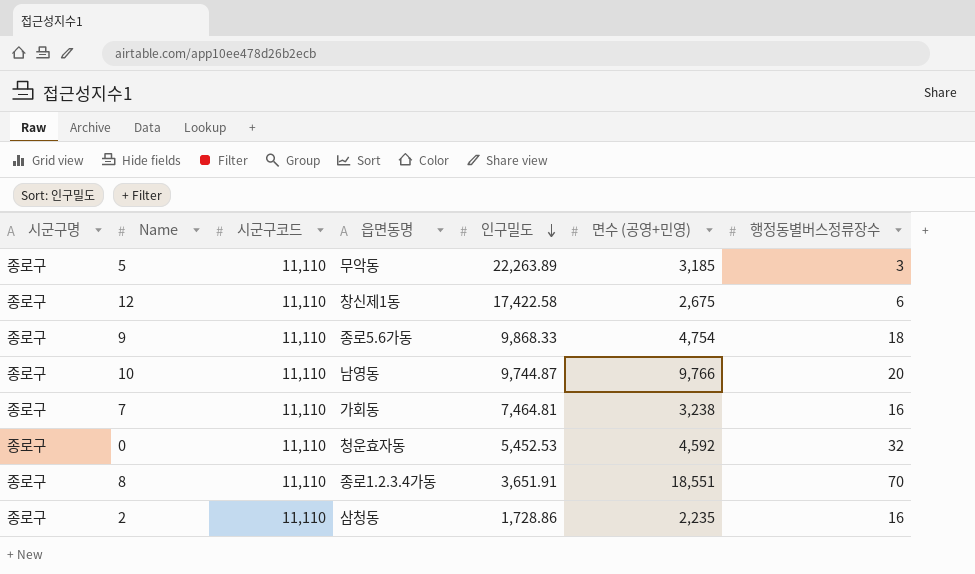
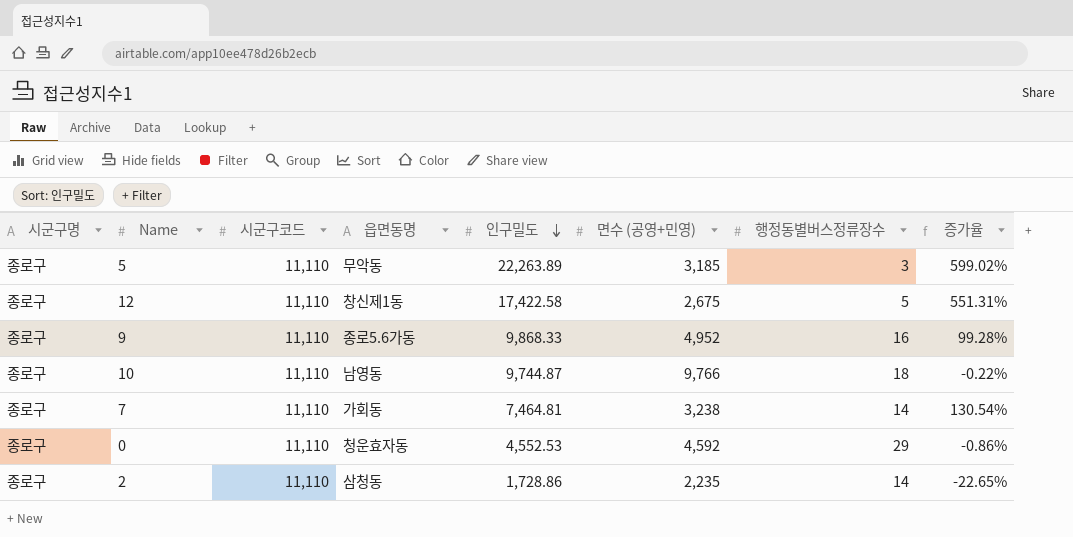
column 증가율 | formula: none -> ([인구밀도] - [면수 (공영+민영)]) / [면수 (공영+민영)]
row 8: 종로구 | 11,110 | 종로1.2.3.4가동 | 3,651.91 | 18,551 | 70 -> none
12 | 행정동별버스정류장수: 6 -> 5
9 | 면수 (공영+민영): 4,754 -> 4,952
9 | 행정동별버스정류장수: 18 -> 16
10 | 행정동별버스정류장수: 20 -> 18
7 | 행정동별버스정류장수: 16 -> 14
0 | 인구밀도: 5,452.53 -> 4,552.53
0 | 행정동별버스정류장수: 32 -> 29
2 | 행정동별버스정류장수: 16 -> 14

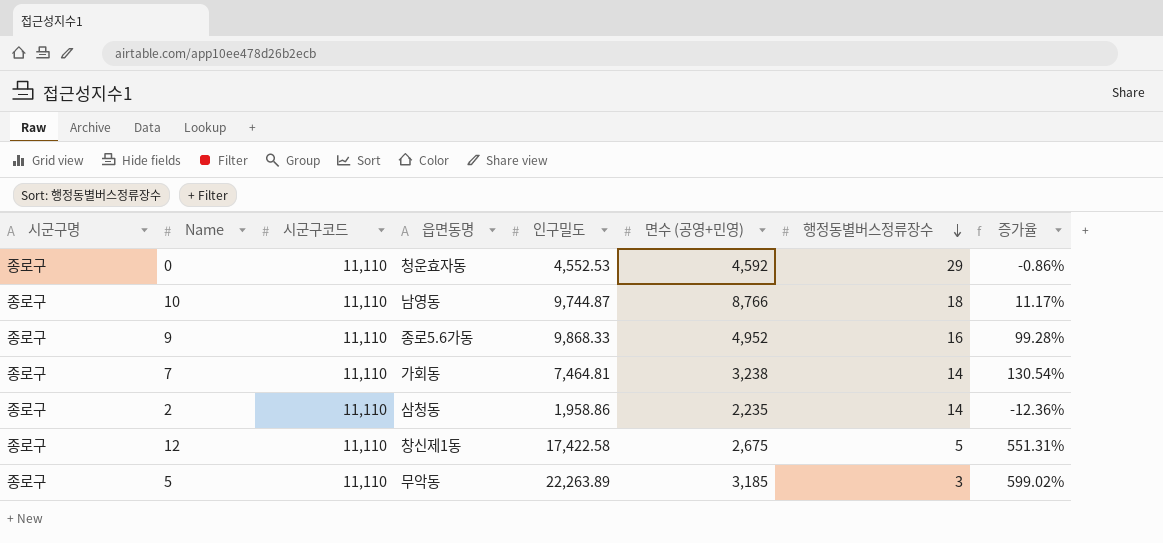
row order: 인구밀도 descending -> 행정동별버스정류장수 descending
10 | 면수 (공영+민영): 9,766 -> 8,766
10 | 증가율: -0.22% -> 11.17%
2 | 인구밀도: 1,728.86 -> 1,958.86
2 | 증가율: -22.65% -> -12.36%

